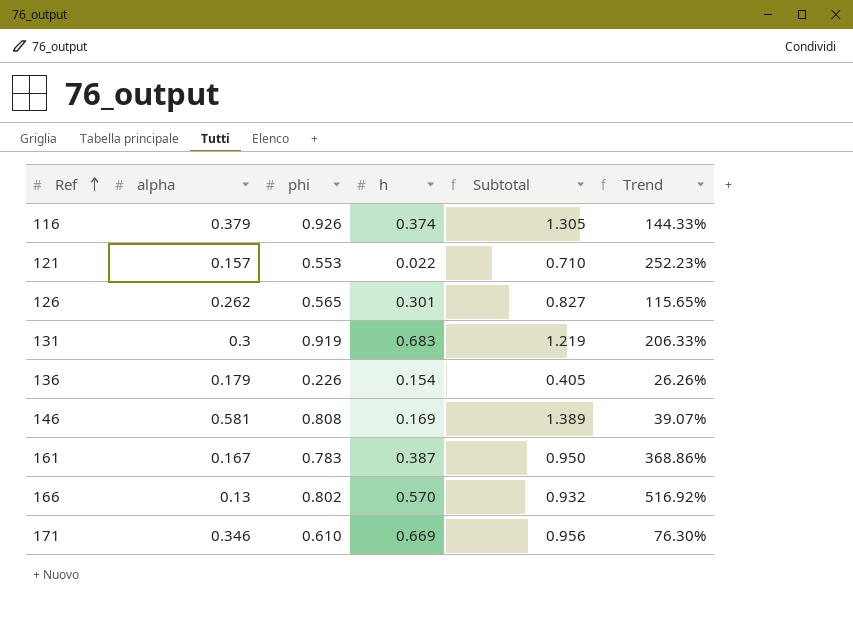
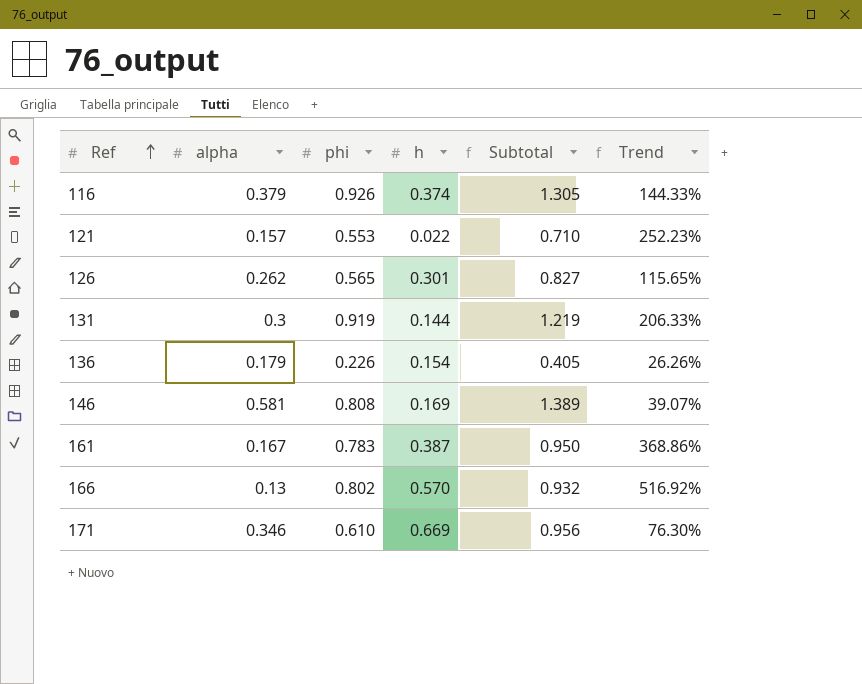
131 | h: 0.683 -> 0.144

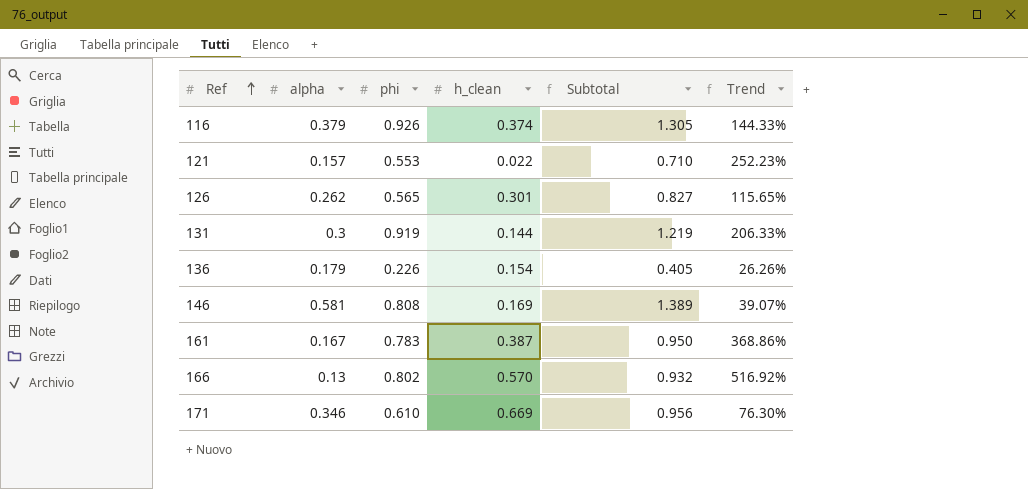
column name: h -> h_clean

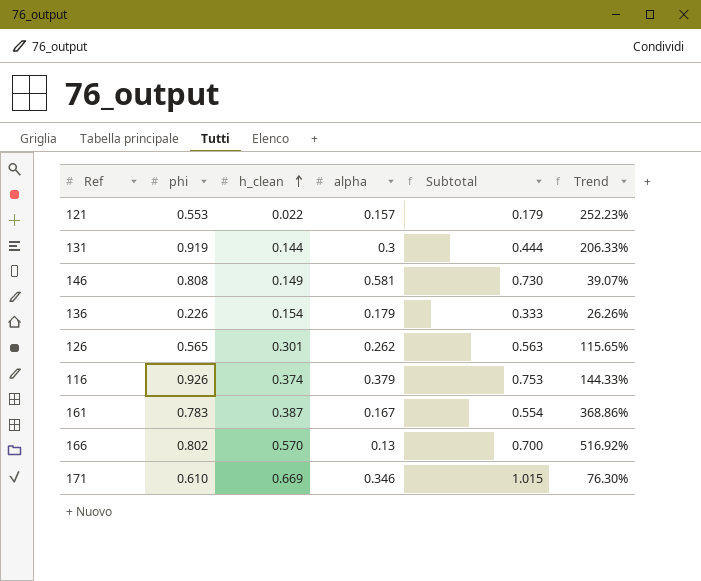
row order: Ref ascending -> h_clean ascending
column alpha | position: 2 -> 4
column Subtotal | formula: [alpha] + [phi] -> [h_clean] + [alpha]
146 | h_clean: 0.169 -> 0.149

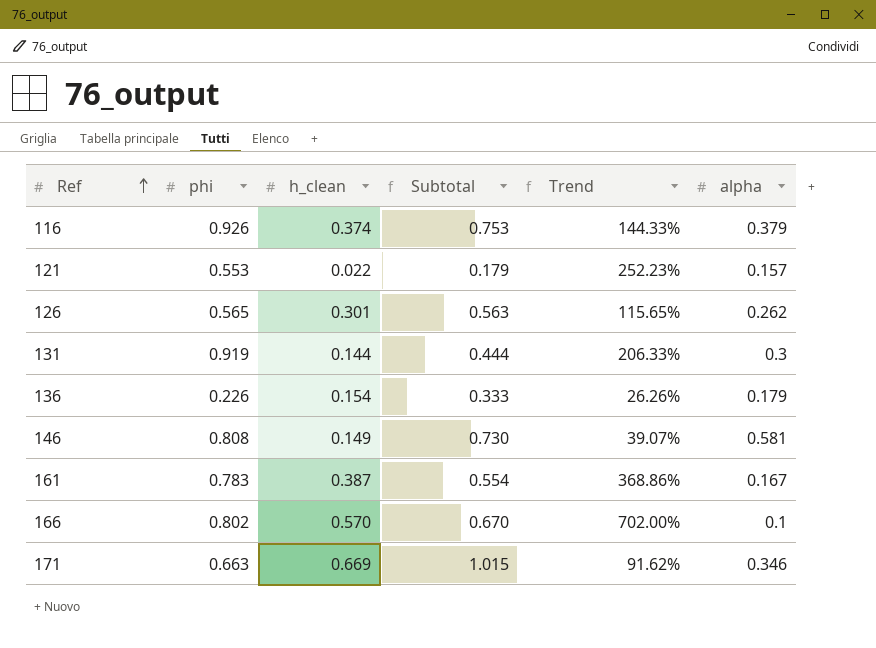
row order: h_clean ascending -> Ref ascending
column alpha | position: 4 -> 6
166 | Subtotal: 0.700 -> 0.670
166 | Trend: 516.92% -> 702.00%
166 | alpha: 0.13 -> 0.1
171 | phi: 0.610 -> 0.663
171 | Trend: 76.30% -> 91.62%

